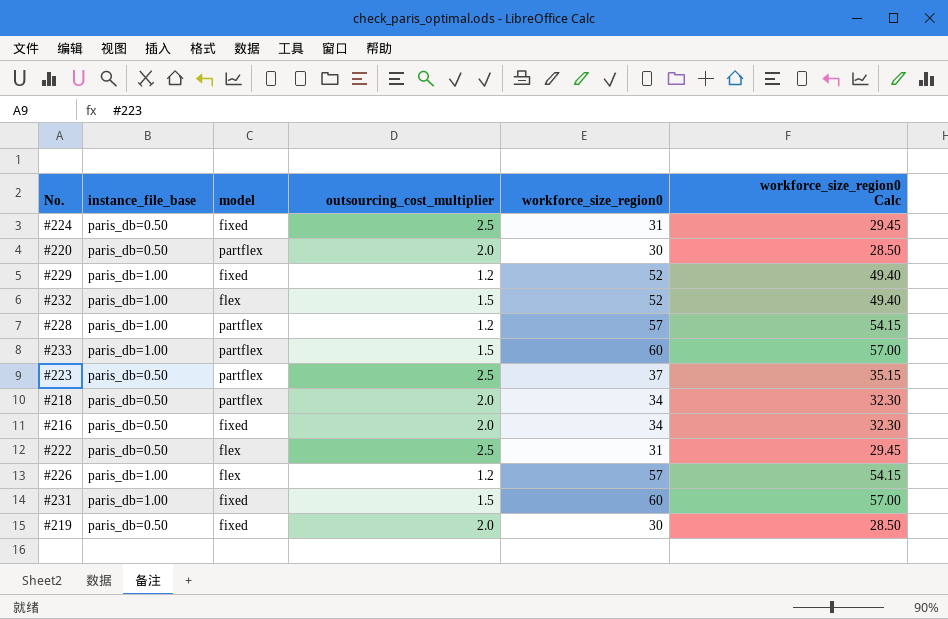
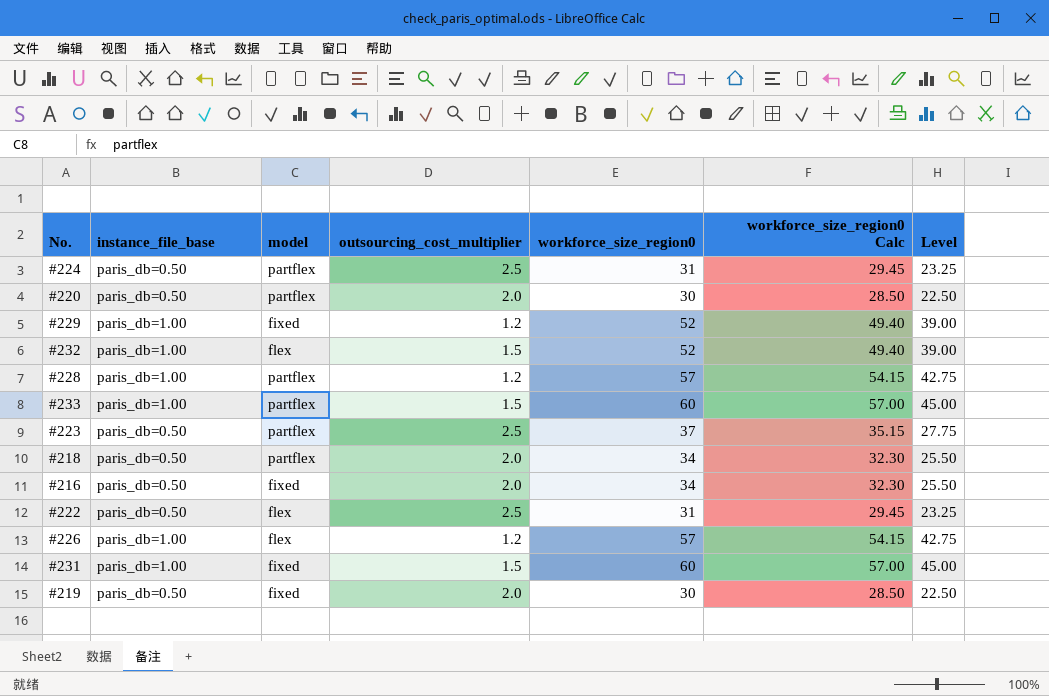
column Level | formula: none -> [workforce_size_region0] * 0.75
#224 | model: fixed -> partflex

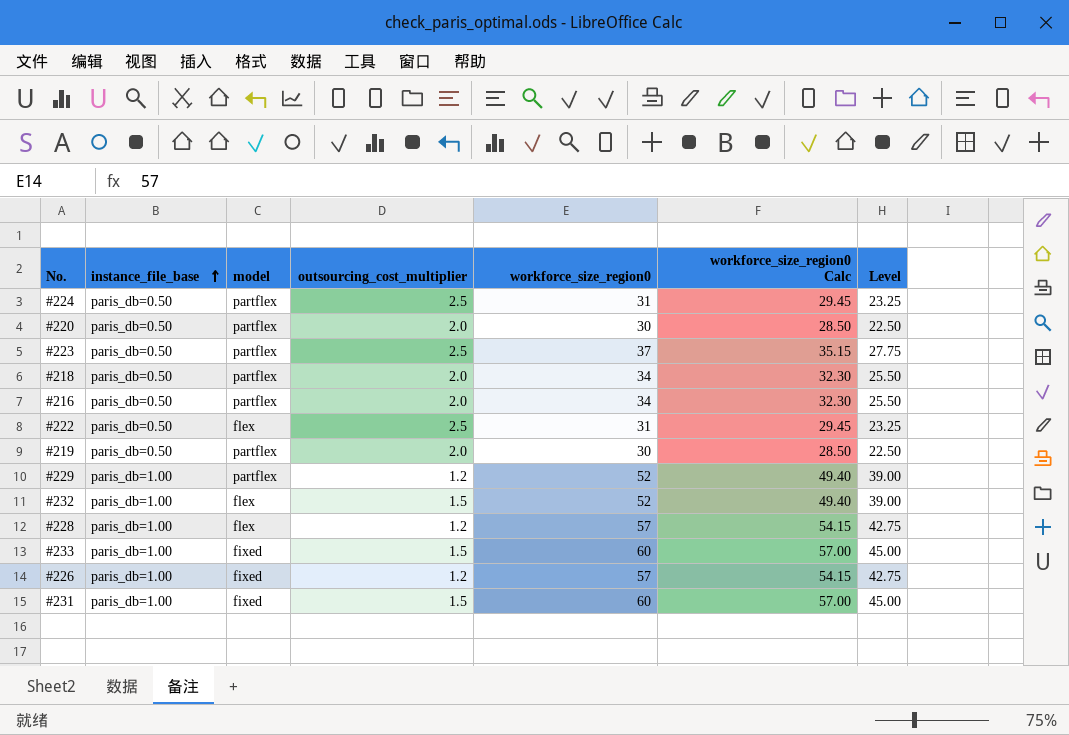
row order: none -> instance_file_base ascending
#216 | model: fixed -> partflex
#219 | model: fixed -> partflex
#229 | model: fixed -> partflex
#228 | model: partflex -> flex
#233 | model: partflex -> fixed
#226 | model: flex -> fixed

